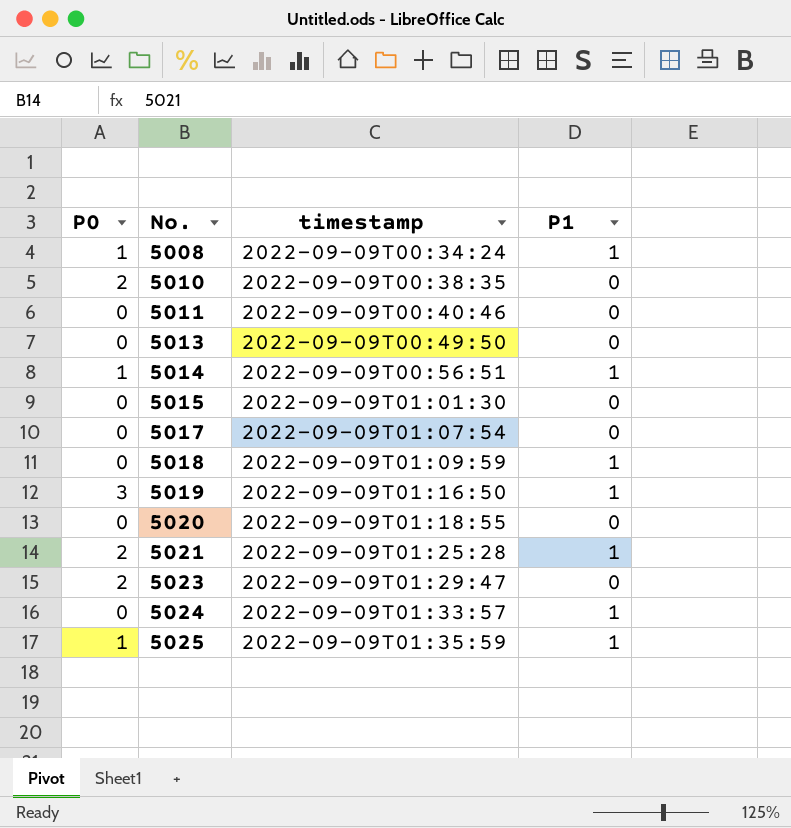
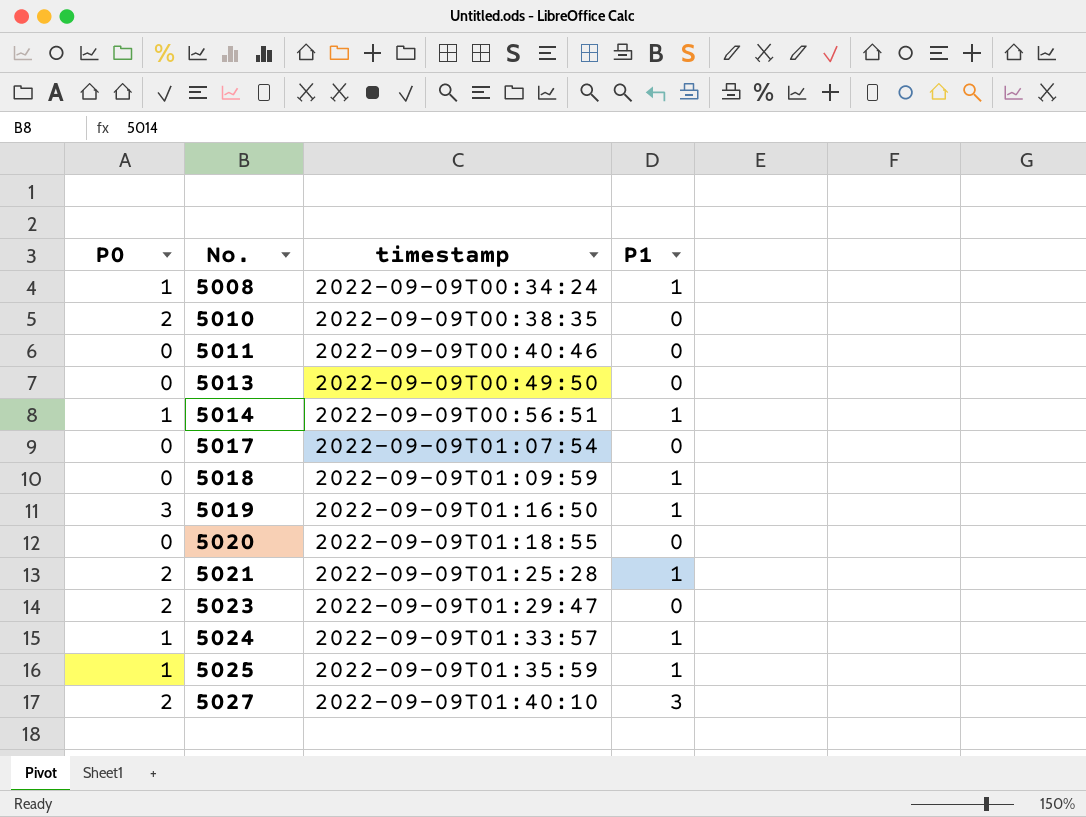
row 5015: 0 | 2022-09-09T01:01:30 | 0 -> none
5024 | P0: 0 -> 1
row 5027: none -> 2 | 2022-09-09T01:40:10 | 3

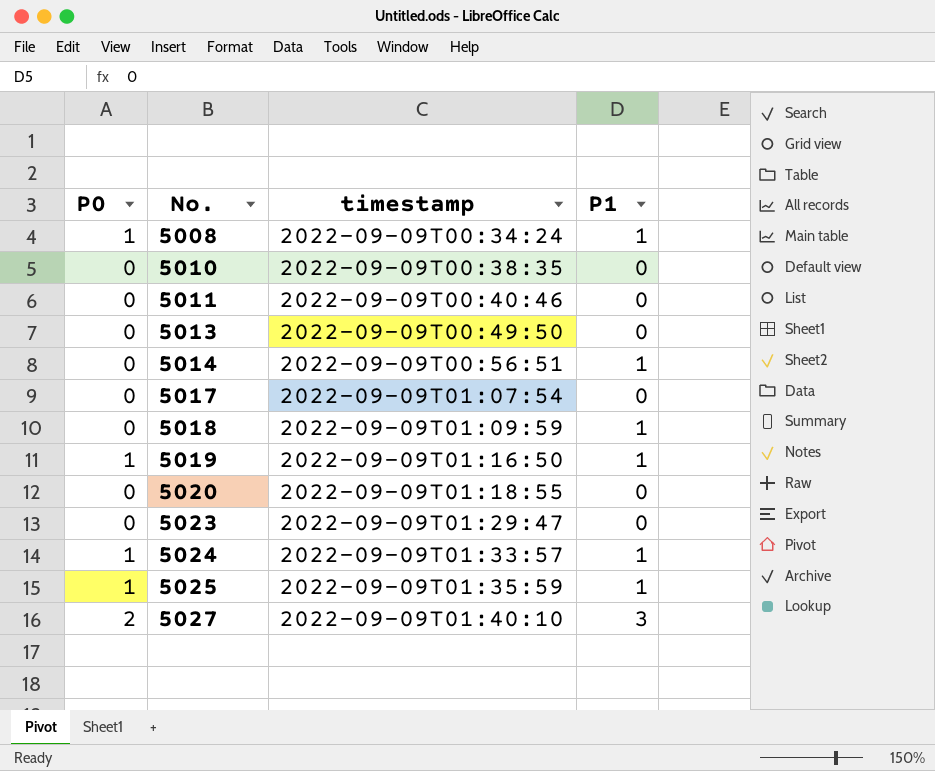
row 5021: 2 | 2022-09-09T01:25:28 | 1 -> none
5010 | P0: 2 -> 0
5014 | P0: 1 -> 0
5019 | P0: 3 -> 1
5023 | P0: 2 -> 0

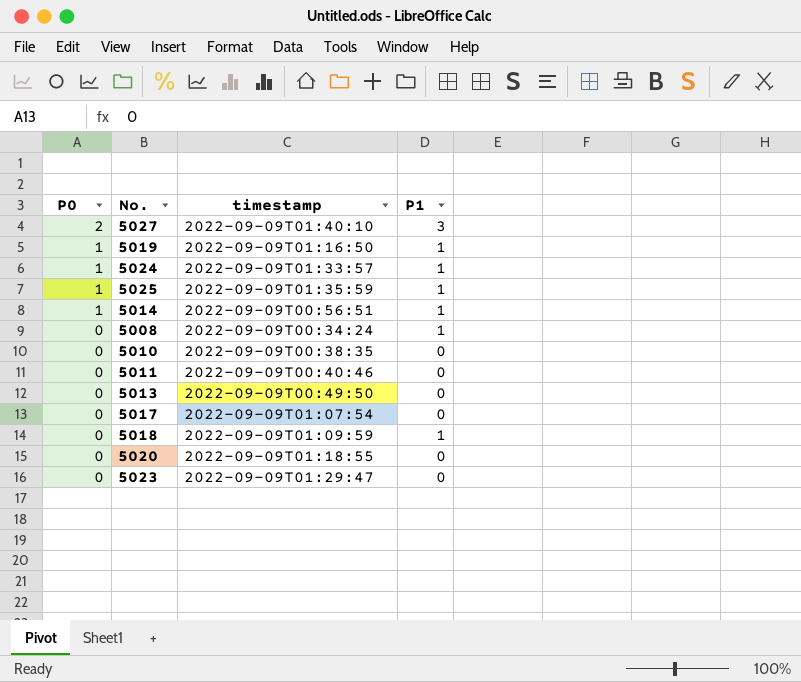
row order: No. ascending -> P0 descending
5014 | P0: 0 -> 1
5008 | P0: 1 -> 0

